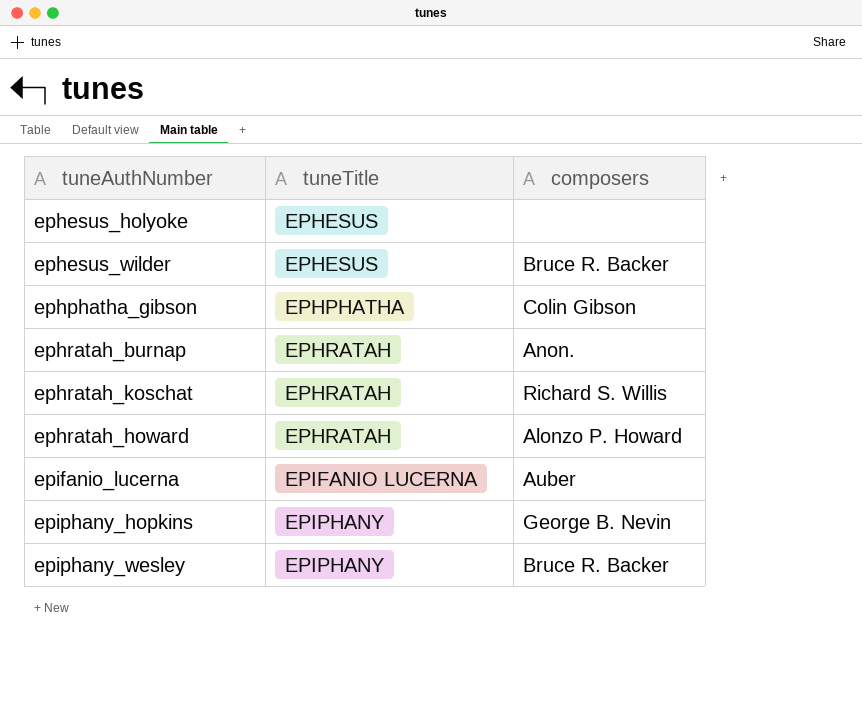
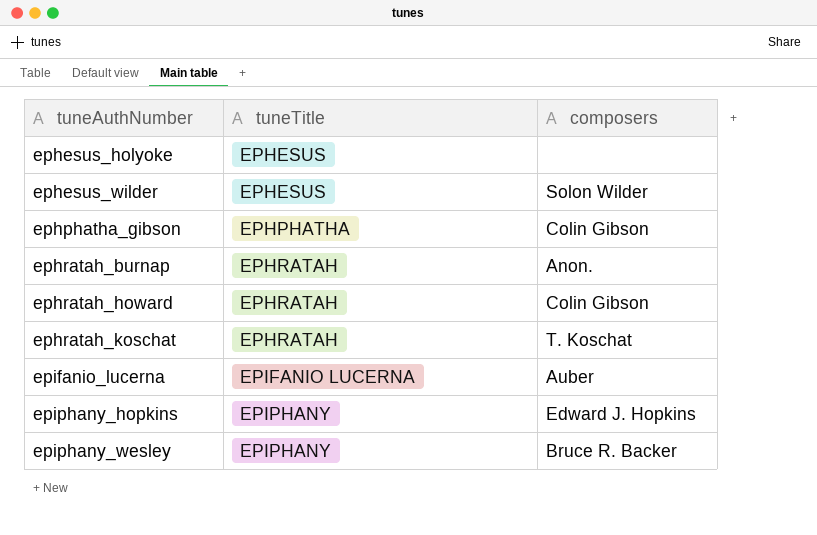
row order: tuneTitle ascending -> tuneAuthNumber ascending
ephesus_wilder | composers: Bruce R. Backer -> Solon Wilder
ephratah_howard | composers: Alonzo P. Howard -> Colin Gibson
ephratah_koschat | composers: Richard S. Willis -> T. Koschat
epiphany_hopkins | composers: George B. Nevin -> Edward J. Hopkins

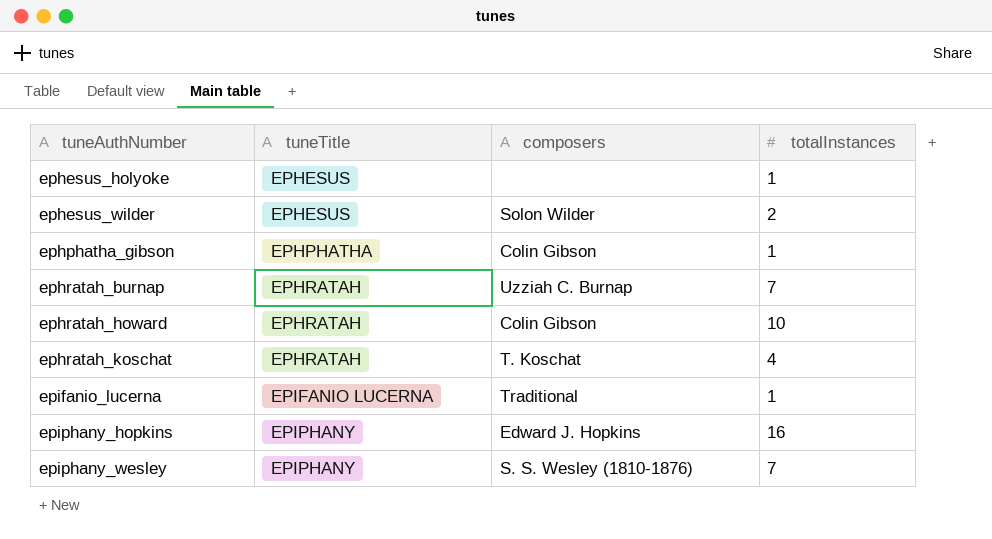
column totalInstances | position: none -> 4
ephratah_burnap | composers: Anon. -> Uzziah C. Burnap
epifanio_lucerna | composers: Auber -> Traditional
epiphany_wesley | composers: Bruce R. Backer -> S. S. Wesley (1810-1876)

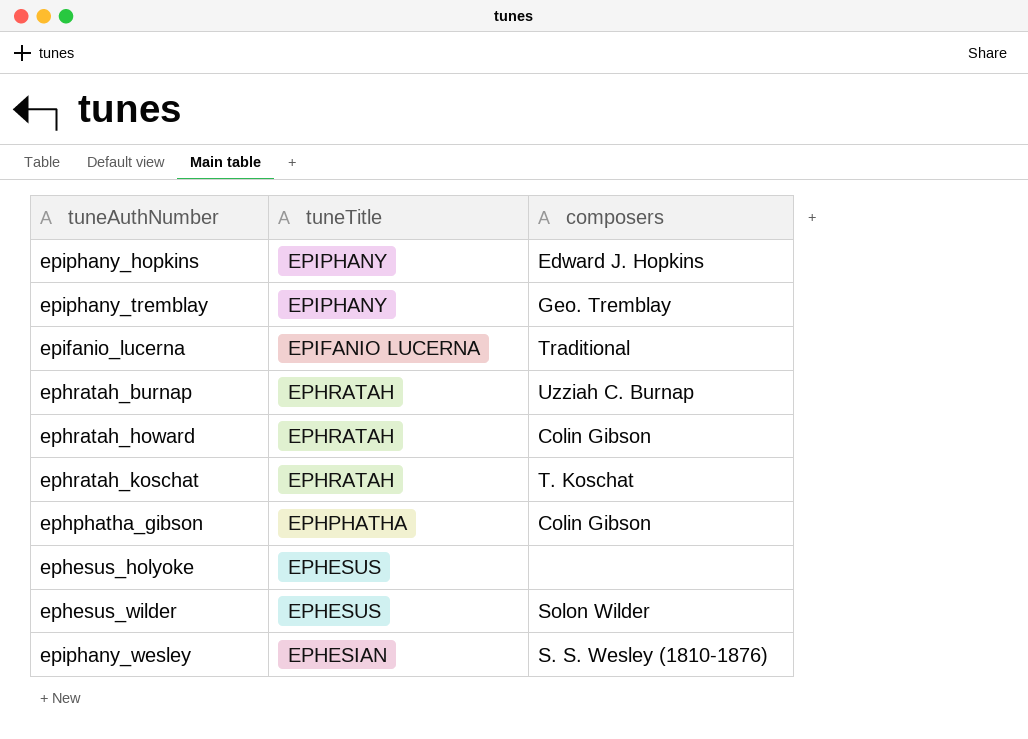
row order: tuneAuthNumber ascending -> tuneTitle descending
column totalInstances | position: 4 -> none
row epiphany_tremblay: none -> EPIPHANY | Geo. Tremblay
epiphany_wesley | tuneTitle: EPIPHANY -> EPHESIAN

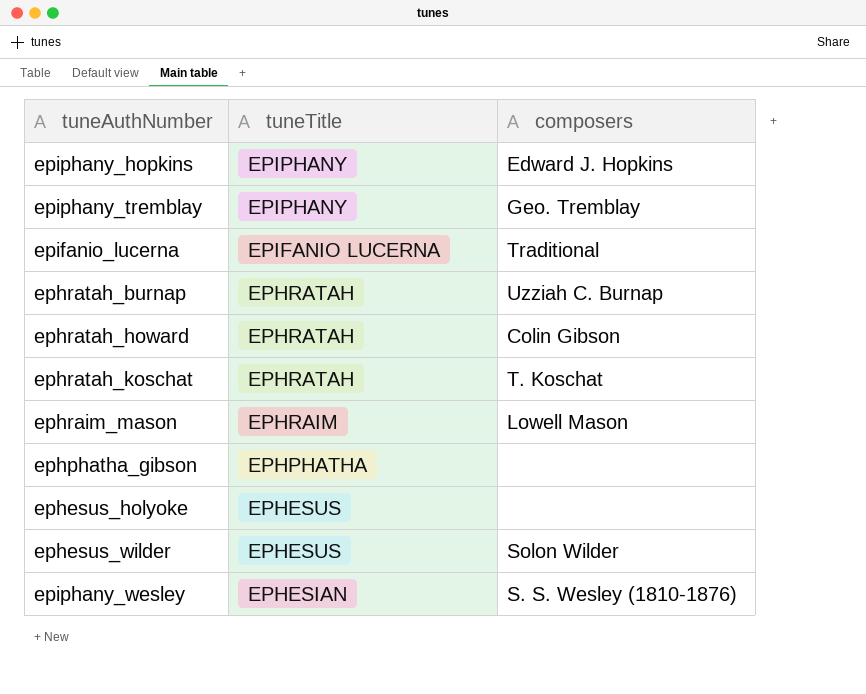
row ephraim_mason: none -> EPHRAIM | Lowell Mason
ephphatha_gibson | composers: Colin Gibson -> none

